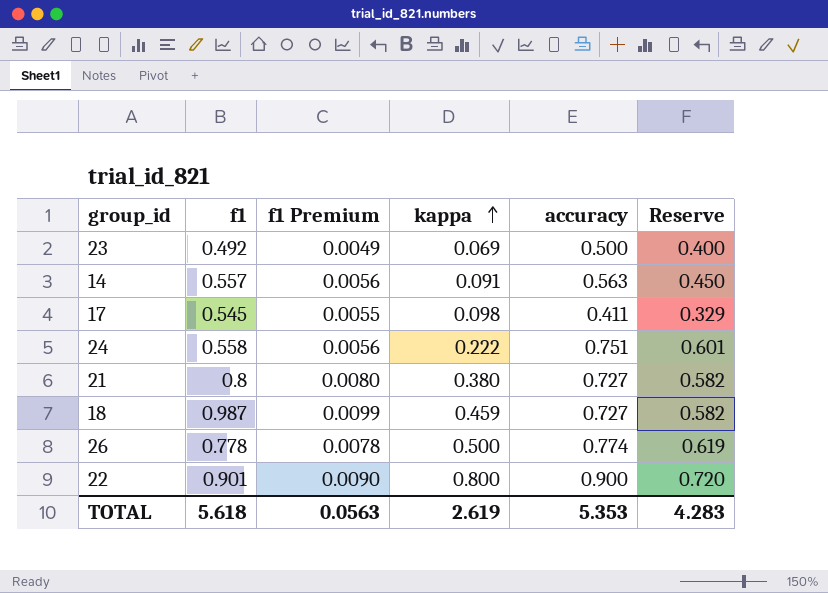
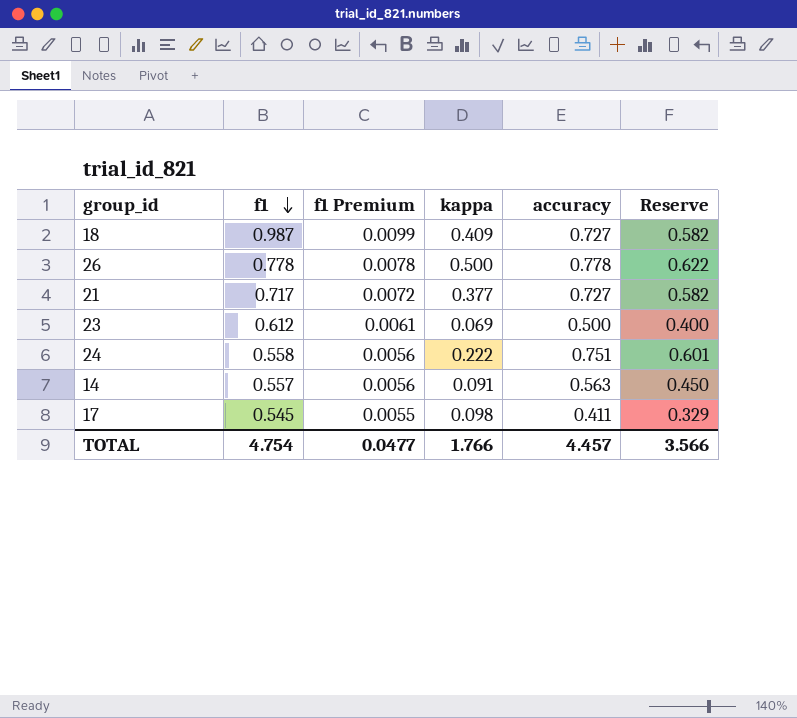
row order: kappa ascending -> f1 descending
row 22: 0.901 | 0.0090 | 0.800 | 0.900 | 0.720 -> none
18 | kappa: 0.459 -> 0.409
26 | accuracy: 0.774 -> 0.778
26 | Reserve: 0.619 -> 0.622
21 | f1: 0.8 -> 0.717
21 | f1 Premium: 0.0080 -> 0.0072
21 | kappa: 0.380 -> 0.377
23 | f1: 0.492 -> 0.612
23 | f1 Premium: 0.0049 -> 0.0061
TOTAL | f1: 5.618 -> 4.754
TOTAL | f1 Premium: 0.0563 -> 0.0477
TOTAL | kappa: 2.619 -> 1.766
TOTAL | accuracy: 5.353 -> 4.457
TOTAL | Reserve: 4.283 -> 3.566

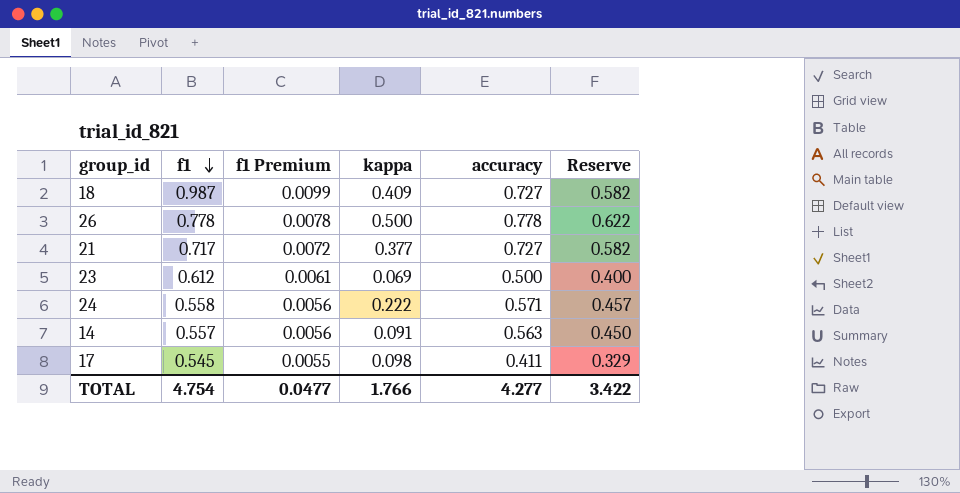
24 | accuracy: 0.751 -> 0.571
24 | Reserve: 0.601 -> 0.457
TOTAL | accuracy: 4.457 -> 4.277
TOTAL | Reserve: 3.566 -> 3.422

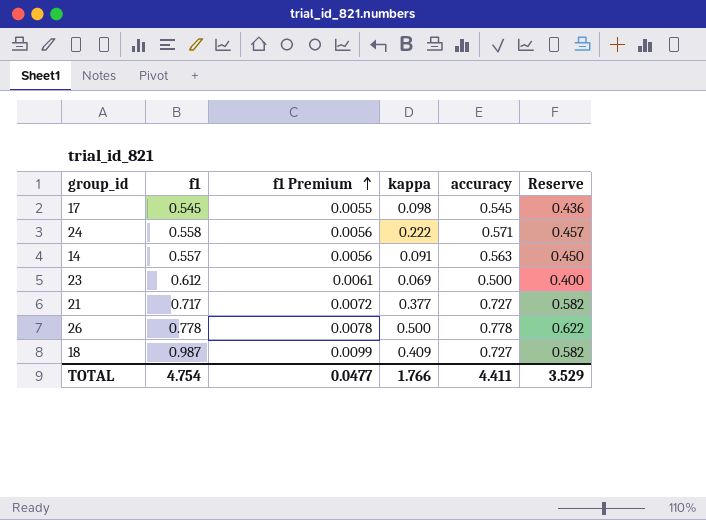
row order: f1 descending -> f1 Premium ascending
17 | accuracy: 0.411 -> 0.545
17 | Reserve: 0.329 -> 0.436
TOTAL | accuracy: 4.277 -> 4.411
TOTAL | Reserve: 3.422 -> 3.529

